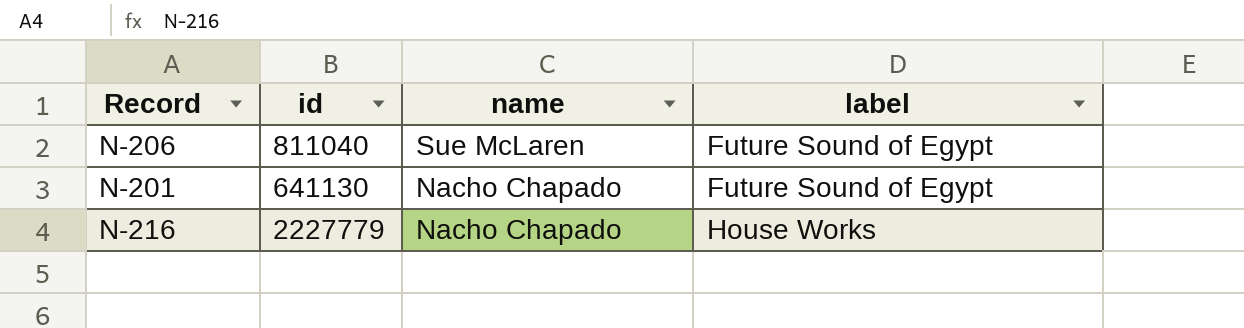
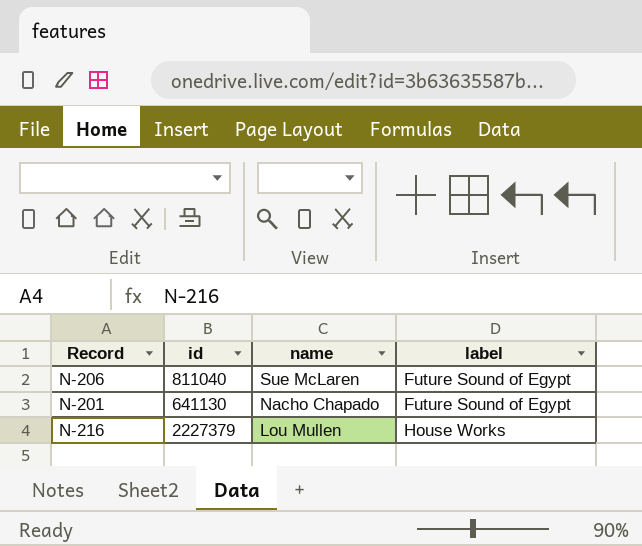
N-216 | id: 2227779 -> 2227379
N-216 | name: Nacho Chapado -> Lou Mullen

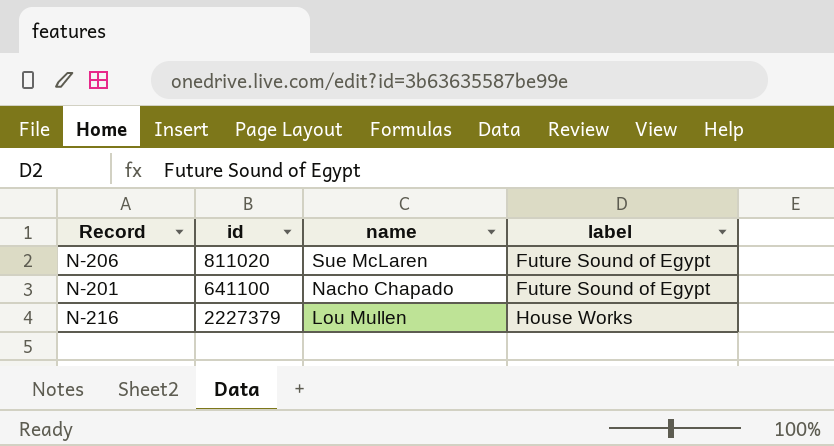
N-206 | id: 811040 -> 811020
N-201 | id: 641130 -> 641100

